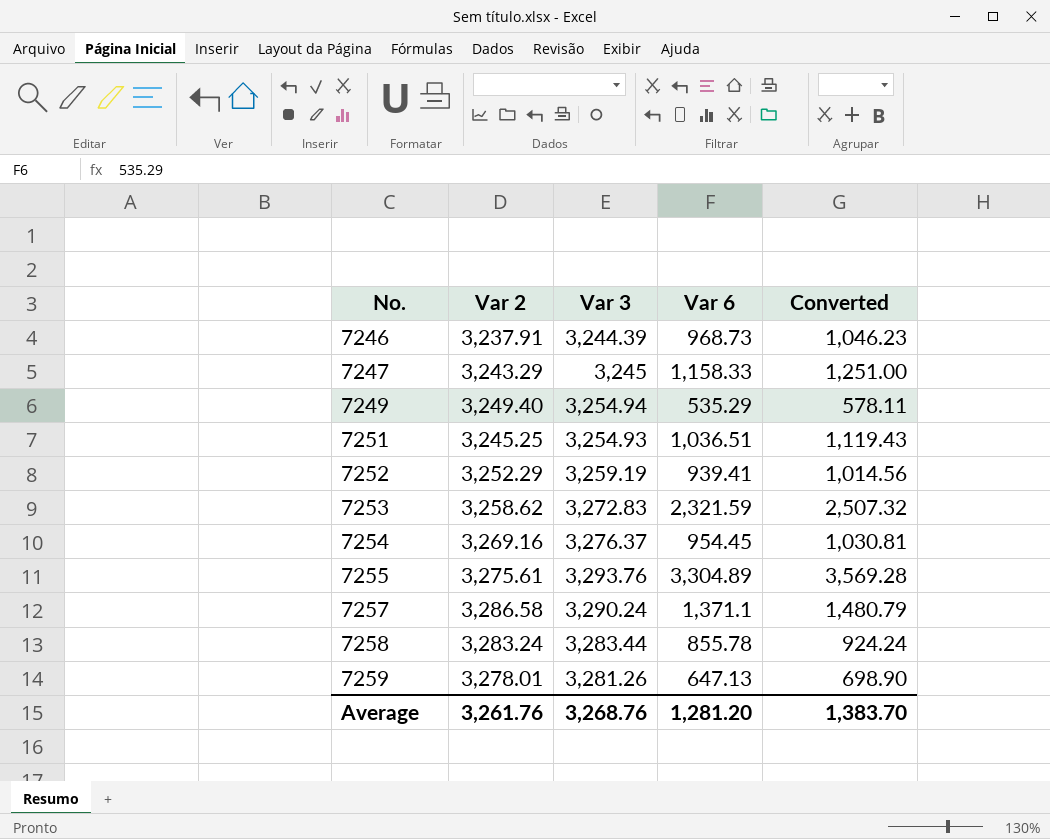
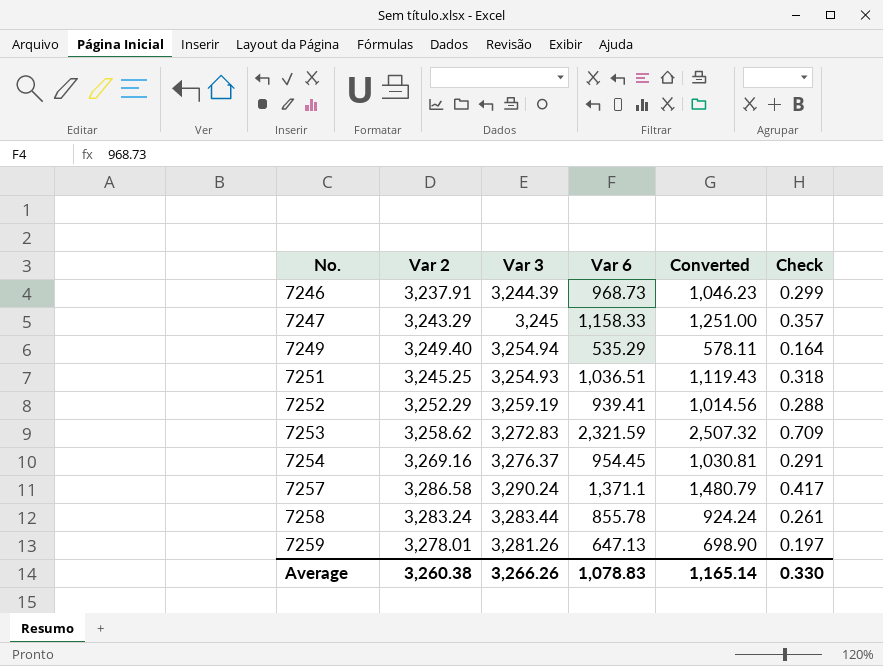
column Check | formula: none -> [Var 6] / [Var 3]
row 7255: 3,275.61 | 3,293.76 | 3,304.89 | 3,569.28 -> none
Average | Var 2: 3,261.76 -> 3,260.38
Average | Var 3: 3,268.76 -> 3,266.26
Average | Var 6: 1,281.20 -> 1,078.83
Average | Converted: 1,383.70 -> 1,165.14

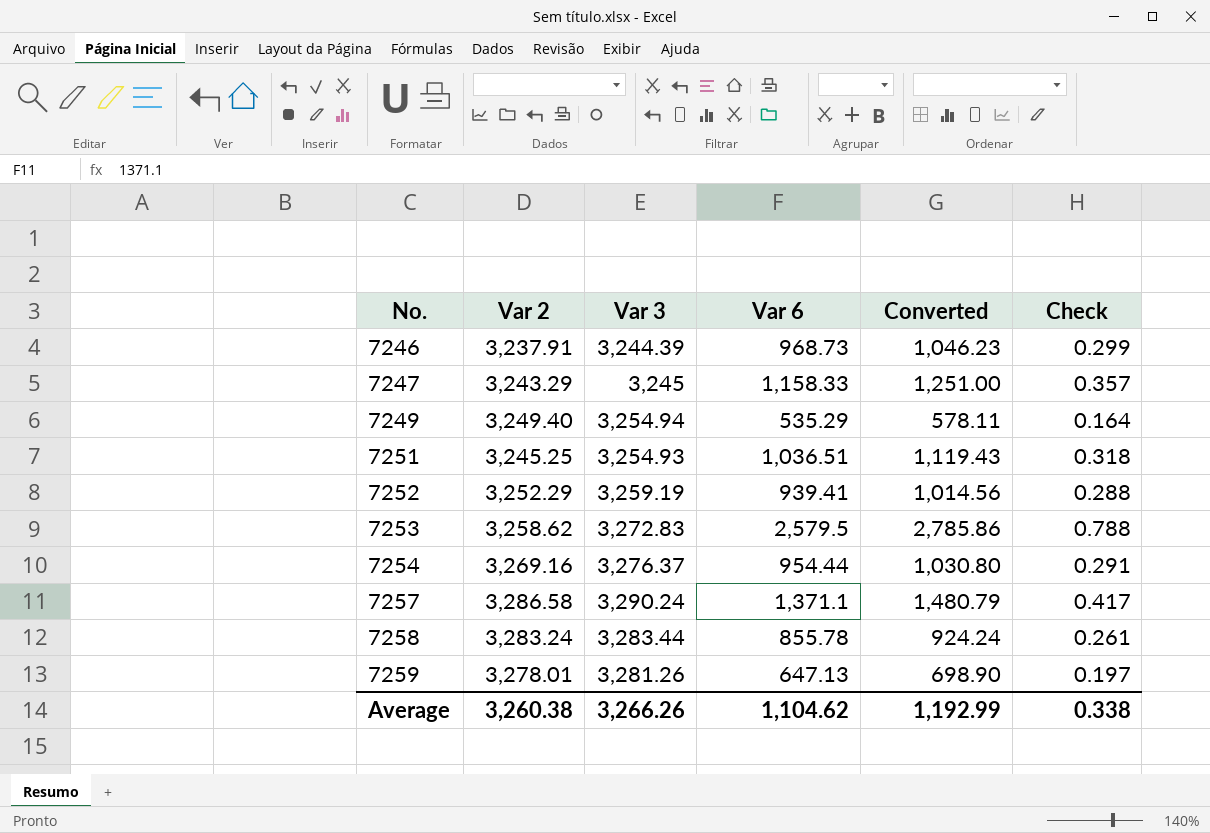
7253 | Var 6: 2,321.59 -> 2,579.5
7253 | Converted: 2,507.32 -> 2,785.86
7253 | Check: 0.709 -> 0.788
7254 | Var 6: 954.45 -> 954.44
7254 | Converted: 1,030.81 -> 1,030.80
Average | Var 6: 1,078.83 -> 1,104.62
Average | Converted: 1,165.14 -> 1,192.99
Average | Check: 0.330 -> 0.338

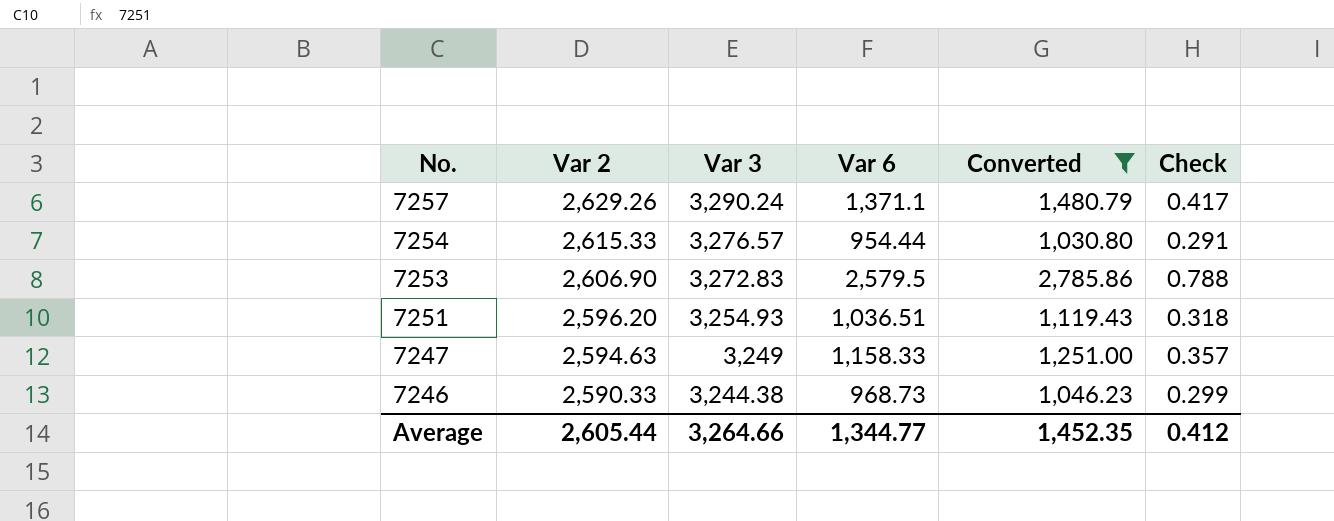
filter: none -> Converted >= 1,030.80
row order: No. ascending -> No. descending
7257 | Var 2: 3,286.58 -> 2,629.26
7254 | Var 2: 3,269.16 -> 2,615.33
7254 | Var 3: 3,276.37 -> 3,276.57
7253 | Var 2: 3,258.62 -> 2,606.90
7251 | Var 2: 3,245.25 -> 2,596.20
7247 | Var 2: 3,243.29 -> 2,594.63
7247 | Var 3: 3,245 -> 3,249
7246 | Var 2: 3,237.91 -> 2,590.33
7246 | Var 3: 3,244.39 -> 3,244.38
Average | Var 2: 3,260.38 -> 2,605.44
Average | Var 3: 3,266.26 -> 3,264.66
Average | Var 6: 1,104.62 -> 1,344.77
Average | Converted: 1,192.99 -> 1,452.35
Average | Check: 0.338 -> 0.412

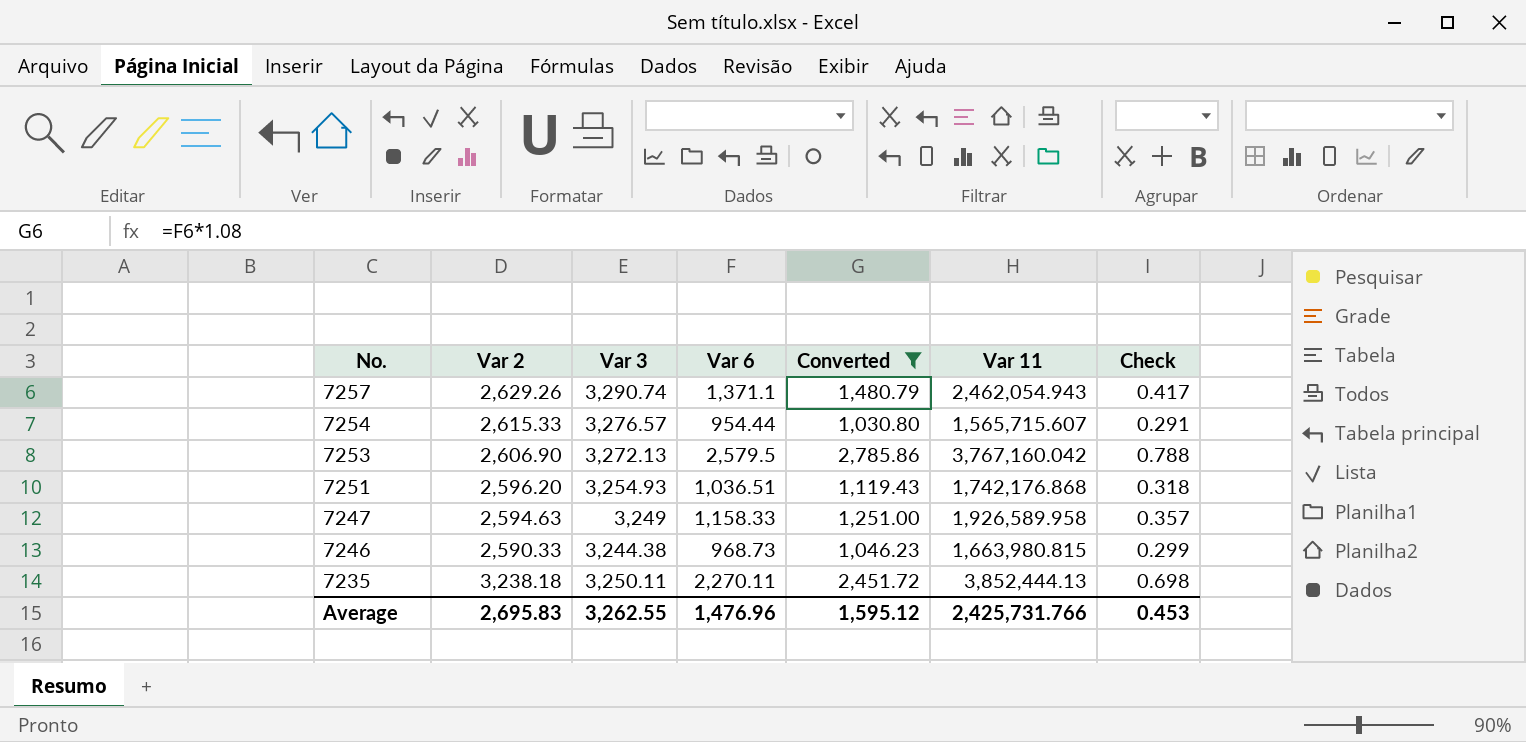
column Var 11 | position: none -> 6
7257 | Var 3: 3,290.24 -> 3,290.74
7253 | Var 3: 3,272.83 -> 3,272.13
row 7235: none -> 3,238.18 | 3,250.11 | 2,270.11 | 2,451.72 | 3,852,444.13 | 0.698
Average | Var 2: 2,605.44 -> 2,695.83
Average | Var 3: 3,264.66 -> 3,262.55
Average | Var 6: 1,344.77 -> 1,476.96
Average | Converted: 1,452.35 -> 1,595.12
Average | Check: 0.412 -> 0.453

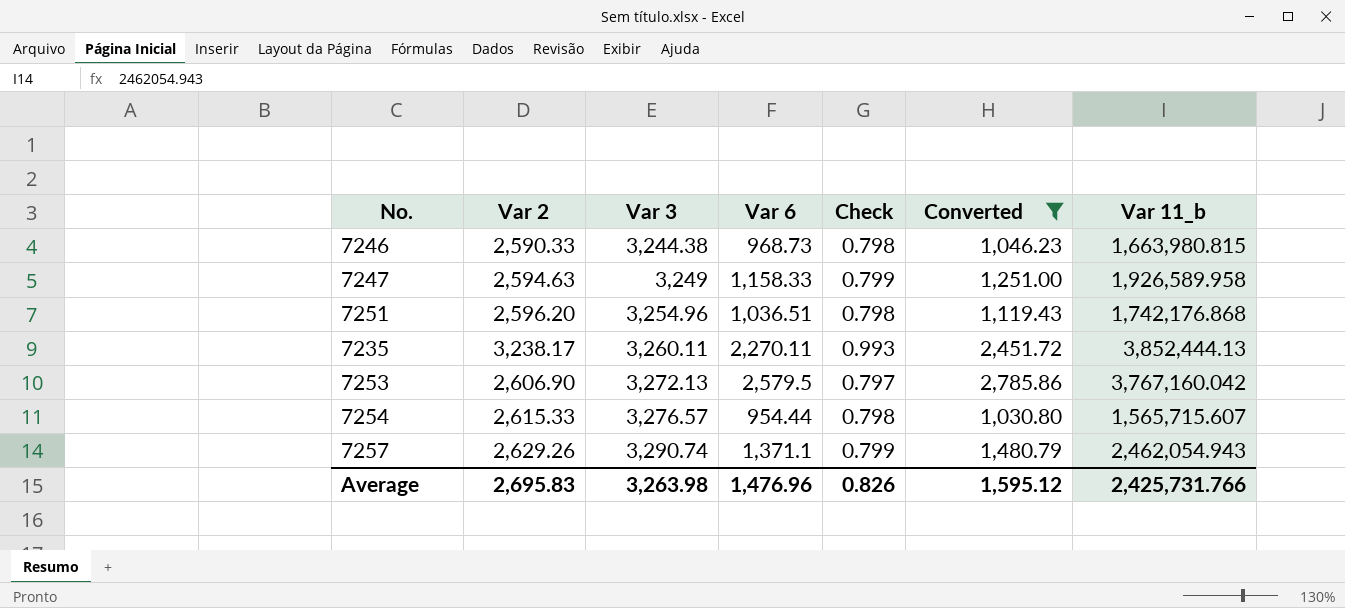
row order: No. descending -> Var 3 ascending
column Check | formula: [Var 6] / [Var 3] -> [Var 2] / [Var 3]
column Check | position: 7 -> 5
column name: Var 11 -> Var 11_b
7251 | Var 3: 3,254.93 -> 3,254.96
7235 | Var 2: 3,238.18 -> 3,238.17
7235 | Var 3: 3,250.11 -> 3,260.11
Average | Var 3: 3,262.55 -> 3,263.98
Average | Check: 0.453 -> 0.826

